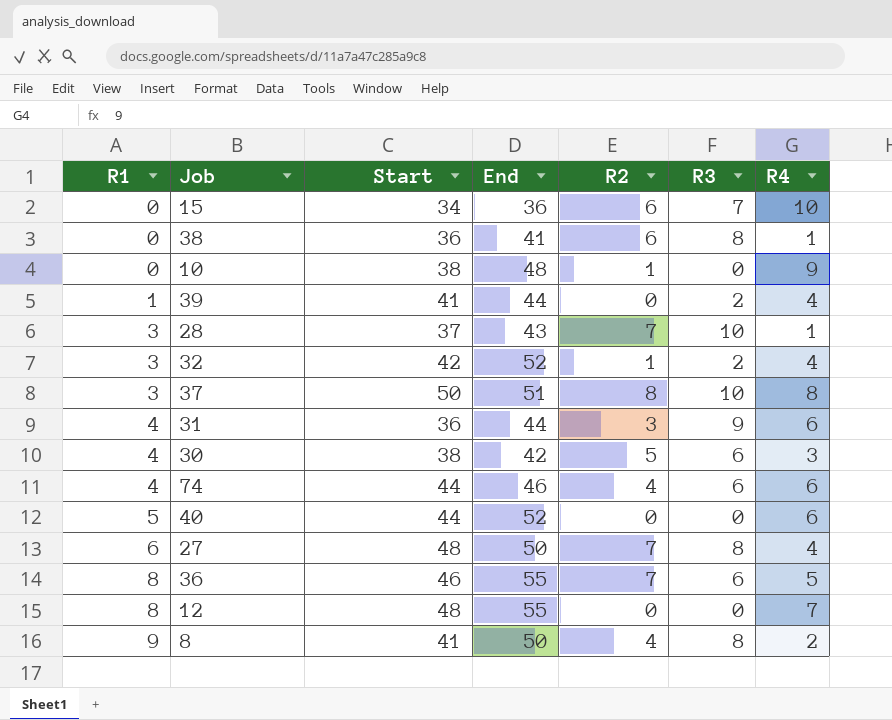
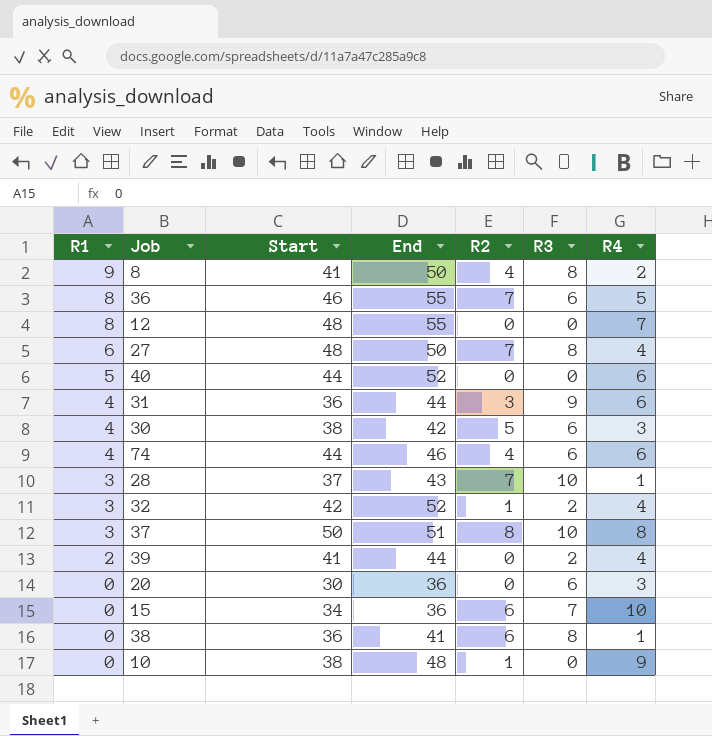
row order: R1 ascending -> R1 descending
39 | R1: 1 -> 2
row 20: none -> 0 | 30 | 36 | 0 | 6 | 3

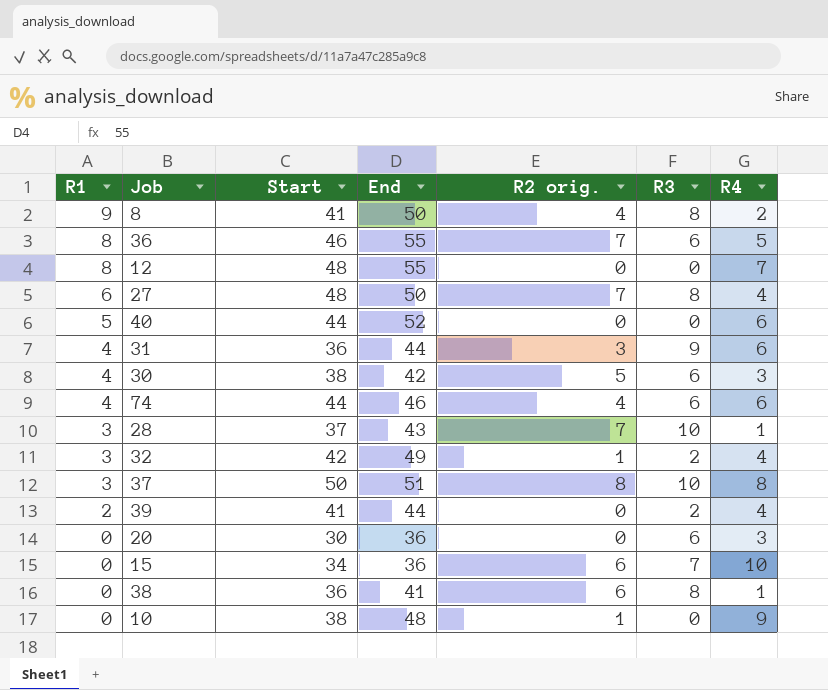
column name: R2 -> R2 orig.
32 | End: 52 -> 49

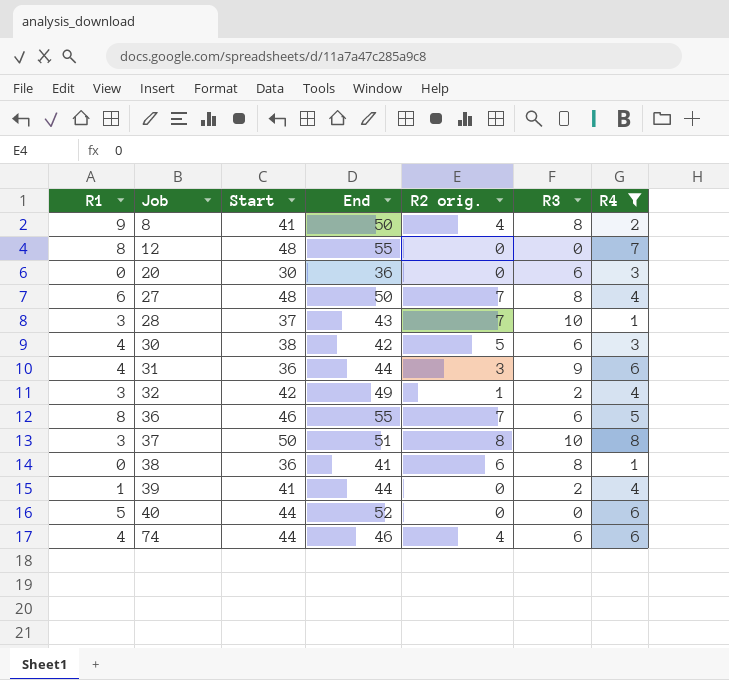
filter: none -> R4 <= 8
row order: R1 descending -> Job ascending
39 | R1: 2 -> 1

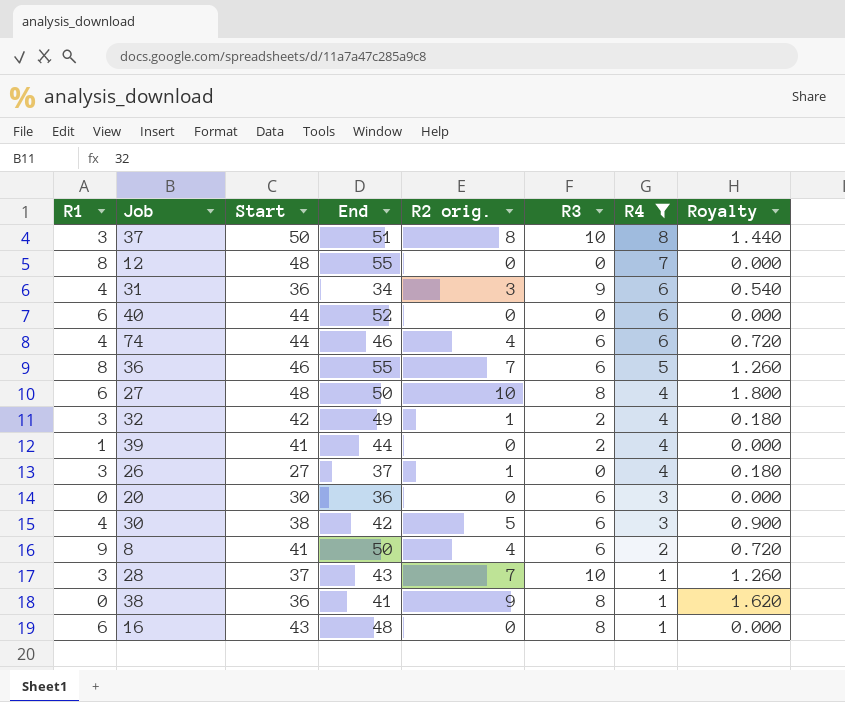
row order: Job ascending -> R4 descending
column Royalty | formula: none -> [R2 orig.] * 0.18
31 | End: 44 -> 34
40 | R1: 5 -> 6
27 | R2 orig.: 7 -> 10
row 26: none -> 3 | 27 | 37 | 1 | 0 | 4 | 0.180
8 | R3: 8 -> 6
38 | R2 orig.: 6 -> 9
row 16: none -> 6 | 43 | 48 | 0 | 8 | 1 | 0.000

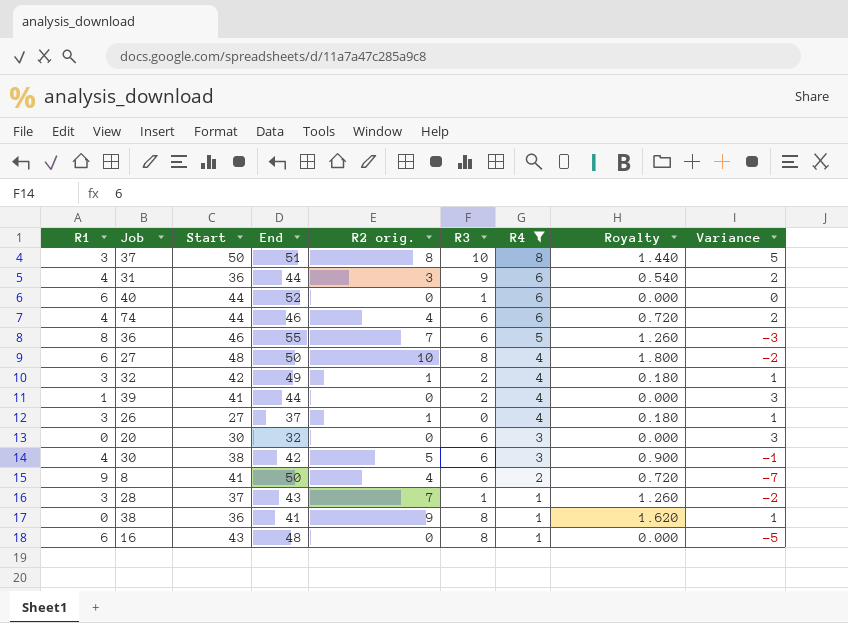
column Variance | formula: none -> [R4] - [R1]
row 12: 8 | 48 | 55 | 0 | 0 | 7 | 0.000 -> none
31 | End: 34 -> 44
40 | R3: 0 -> 1
20 | End: 36 -> 32
28 | R3: 10 -> 1

